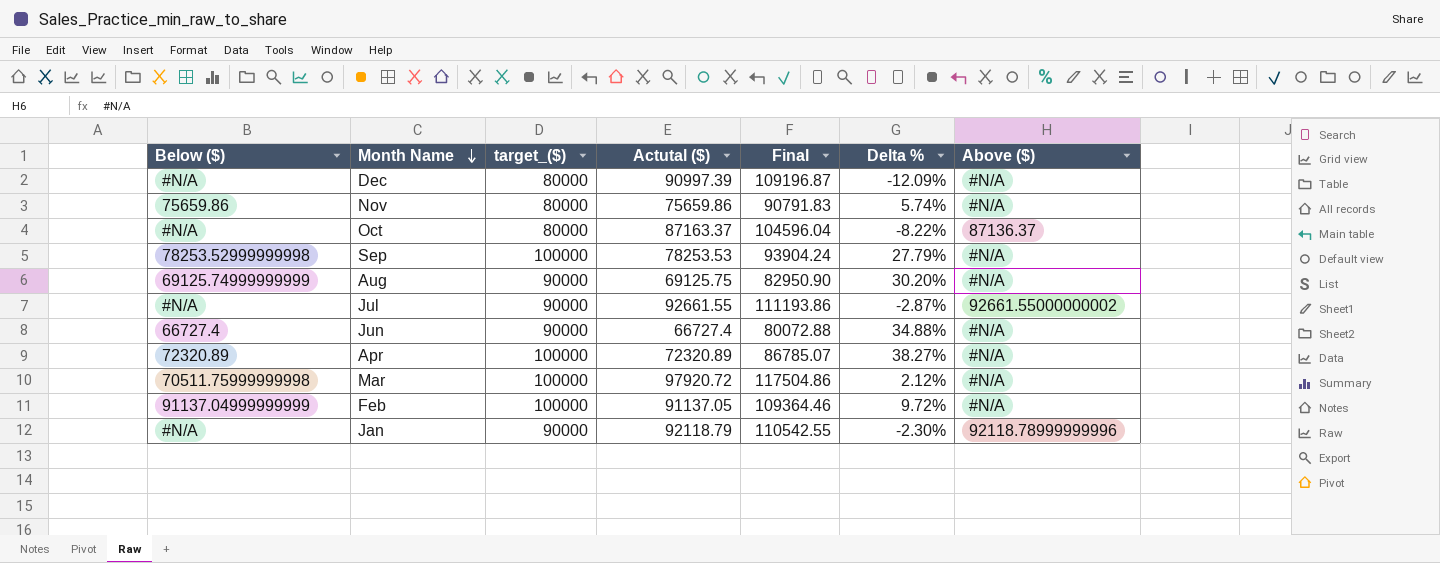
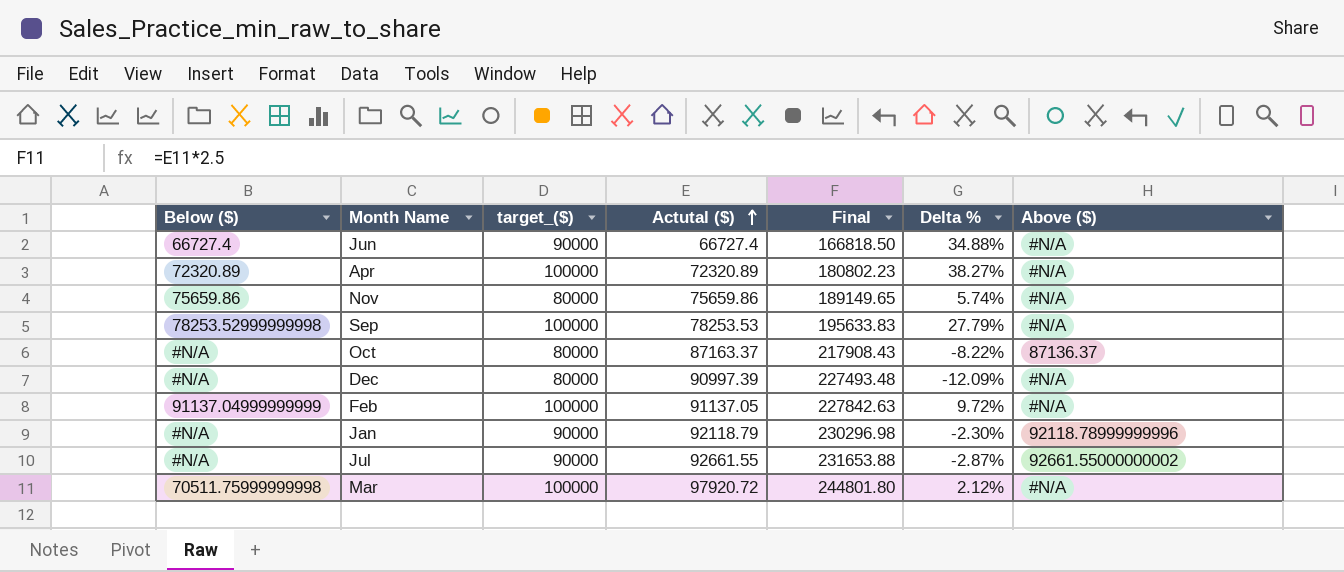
row order: Month Name descending -> Actutal ($) ascending
column Final | formula: [Actutal ($)] * 1.2 -> [Actutal ($)] * 2.5
row Aug: 69125.74999999999 | 90000 | 69125.75 | 82950.90 | 30.20% | #N/A -> none

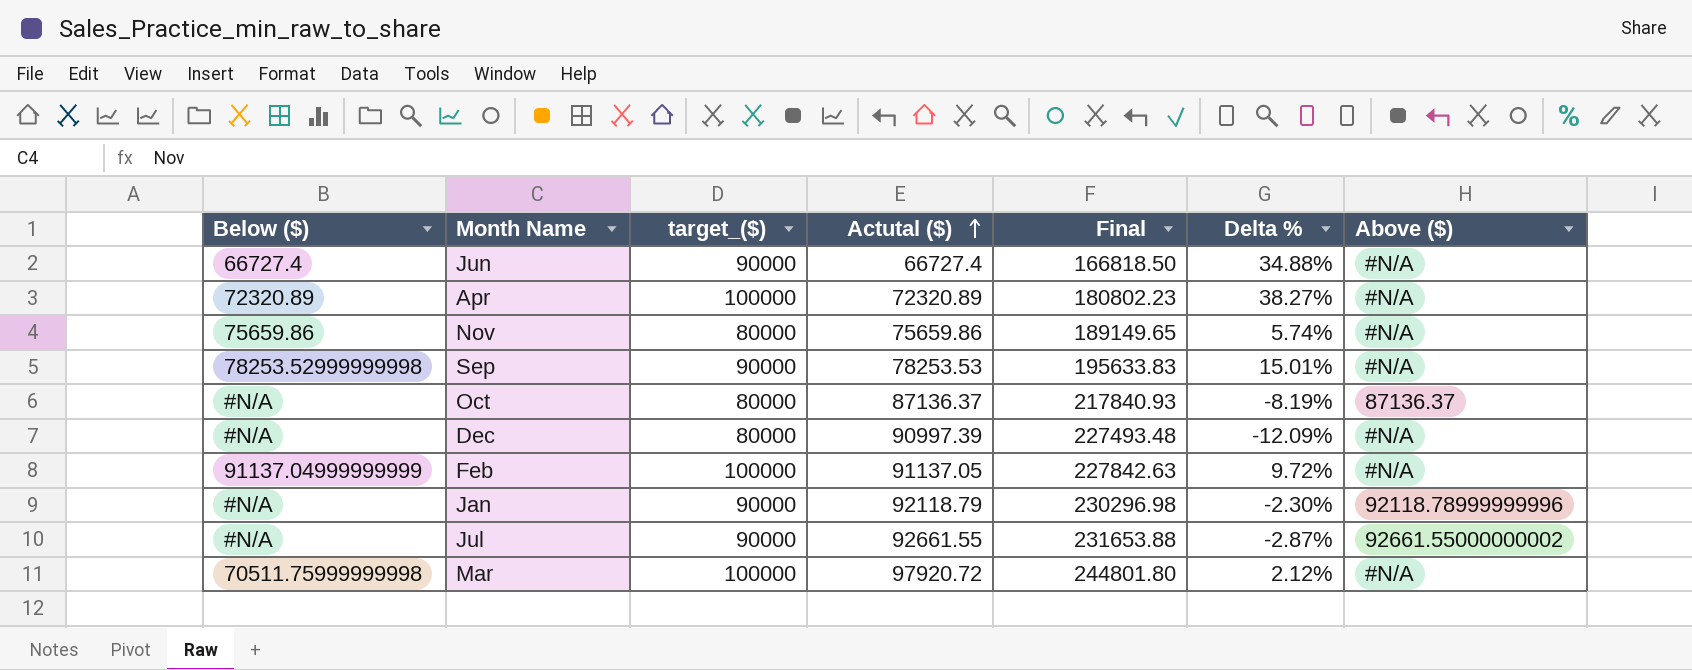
Sep | target_($): 100000 -> 90000
Sep | Delta %: 27.79% -> 15.01%
Oct | Actutal ($): 87163.37 -> 87136.37
Oct | Final: 217908.43 -> 217840.93
Oct | Delta %: -8.22% -> -8.19%

